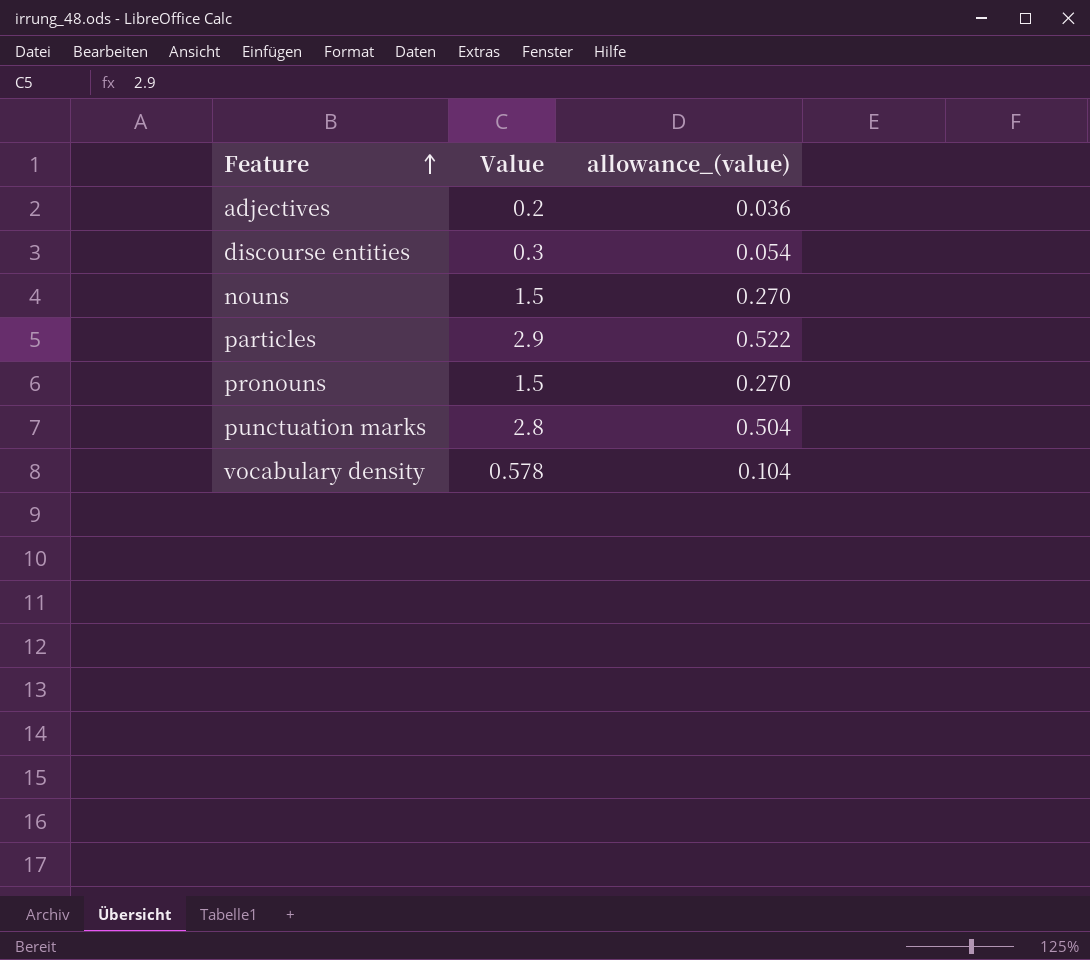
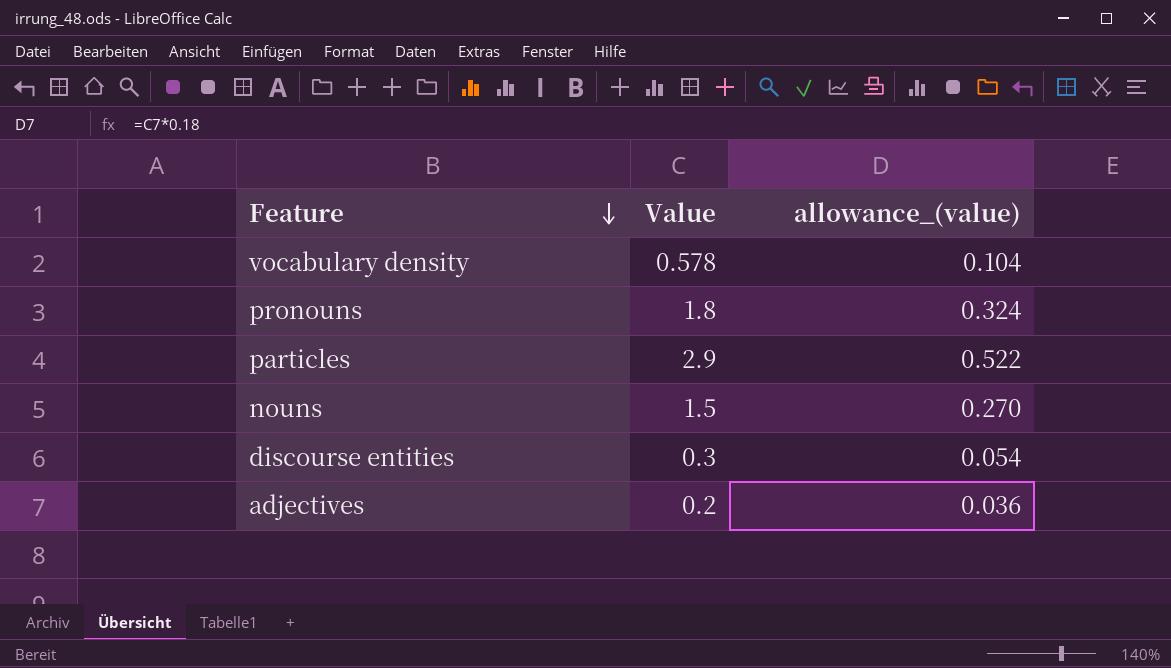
row order: Feature ascending -> Feature descending
row punctuation marks: 2.8 | 0.504 -> none
pronouns | Value: 1.5 -> 1.8
pronouns | allowance_(value): 0.270 -> 0.324

